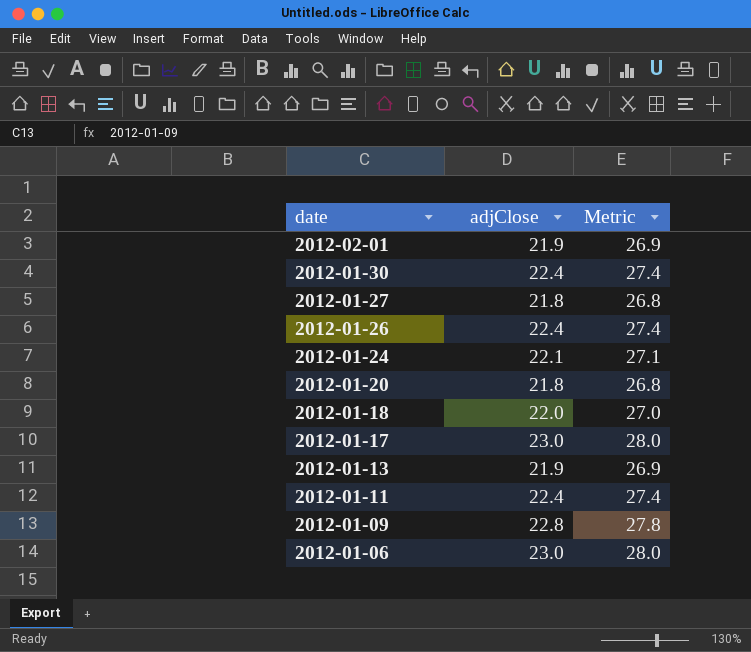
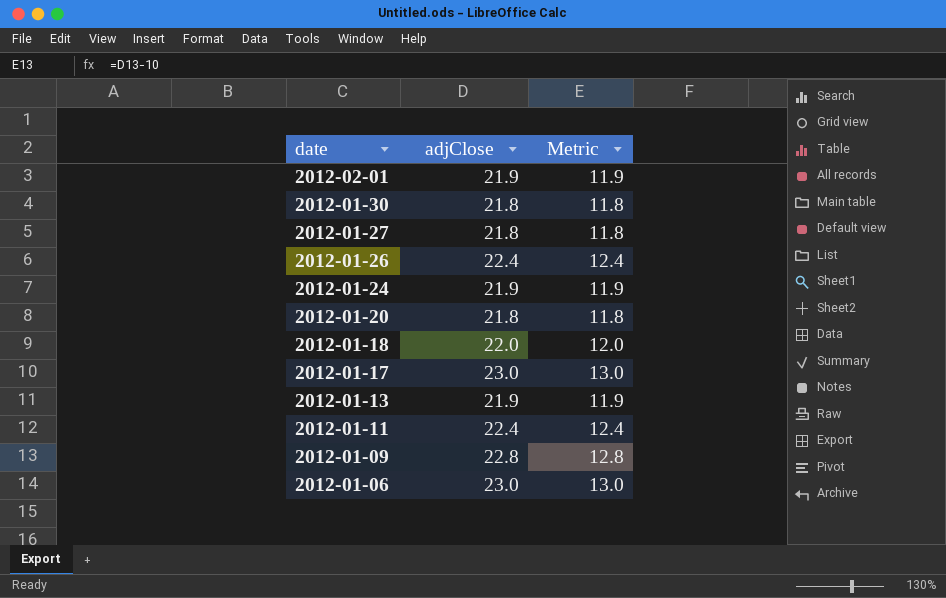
column Metric | formula: [adjClose] + 5 -> [adjClose] - 10
2012-01-30 | adjClose: 22.4 -> 21.8
2012-01-24 | adjClose: 22.1 -> 21.9

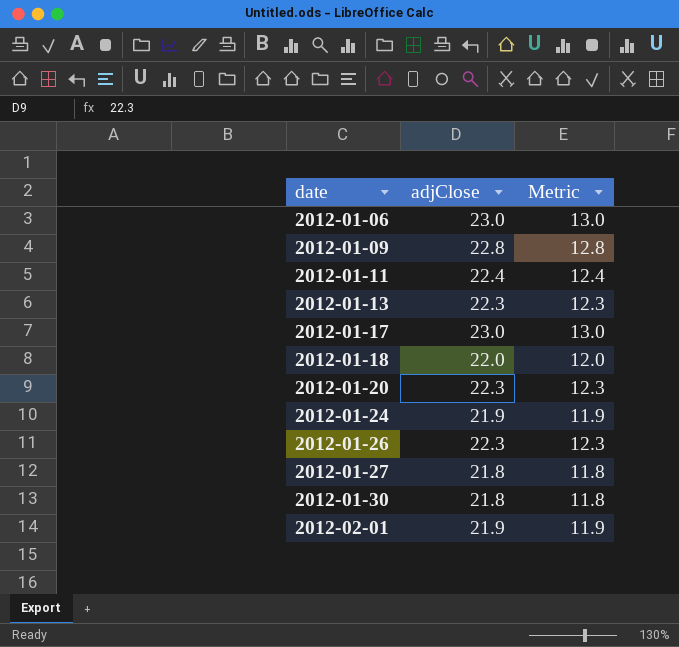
row order: date descending -> date ascending
2012-01-13 | adjClose: 21.9 -> 22.3
2012-01-13 | Metric: 11.9 -> 12.3
2012-01-20 | adjClose: 21.8 -> 22.3
2012-01-20 | Metric: 11.8 -> 12.3
2012-01-26 | adjClose: 22.4 -> 22.3
2012-01-26 | Metric: 12.4 -> 12.3

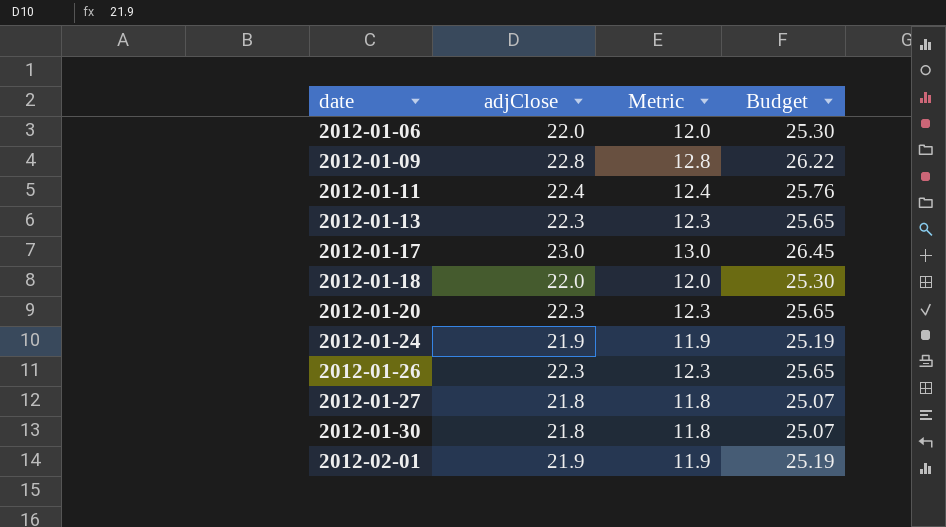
column Budget | formula: none -> [adjClose] * 1.15
2012-01-06 | adjClose: 23.0 -> 22.0
2012-01-06 | Metric: 13.0 -> 12.0

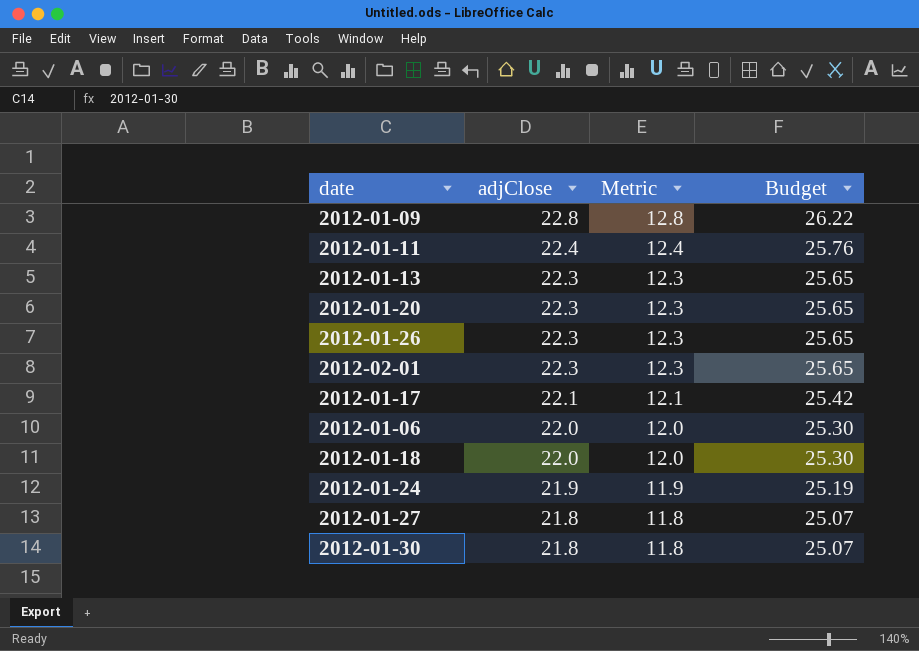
row order: date ascending -> adjClose descending
2012-02-01 | adjClose: 21.9 -> 22.3
2012-02-01 | Metric: 11.9 -> 12.3
2012-02-01 | Budget: 25.19 -> 25.65
2012-01-17 | adjClose: 23.0 -> 22.1
2012-01-17 | Metric: 13.0 -> 12.1
2012-01-17 | Budget: 26.45 -> 25.42

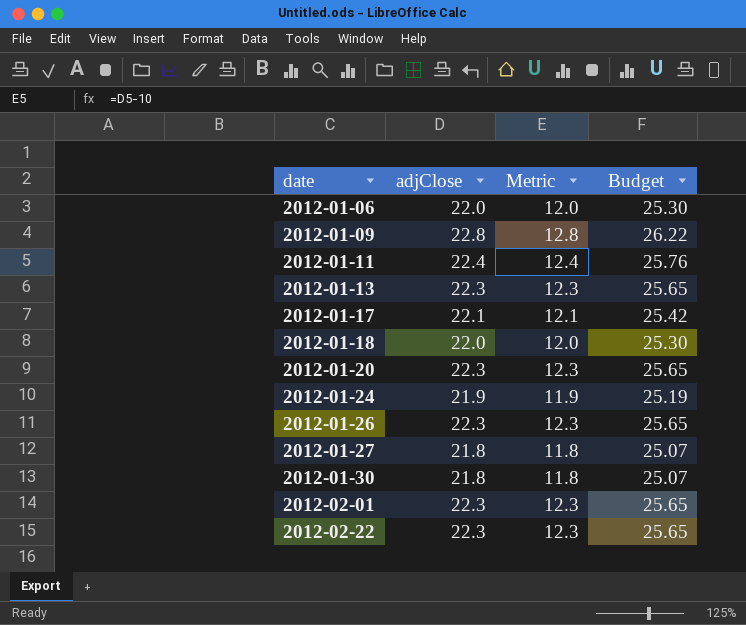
row order: adjClose descending -> date ascending
row 2012-02-22: none -> 22.3 | 12.3 | 25.65

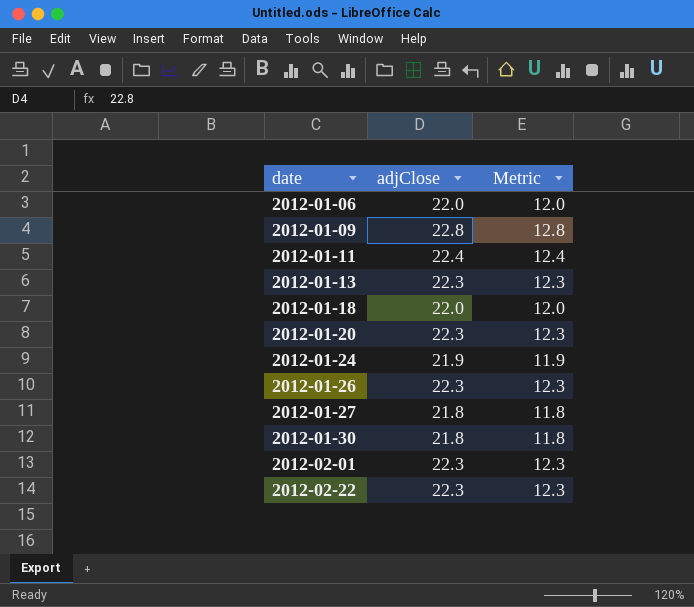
column Budget | formula: [adjClose] * 1.15 -> none
row 2012-01-17: 22.1 | 12.1 | 25.42 -> none

